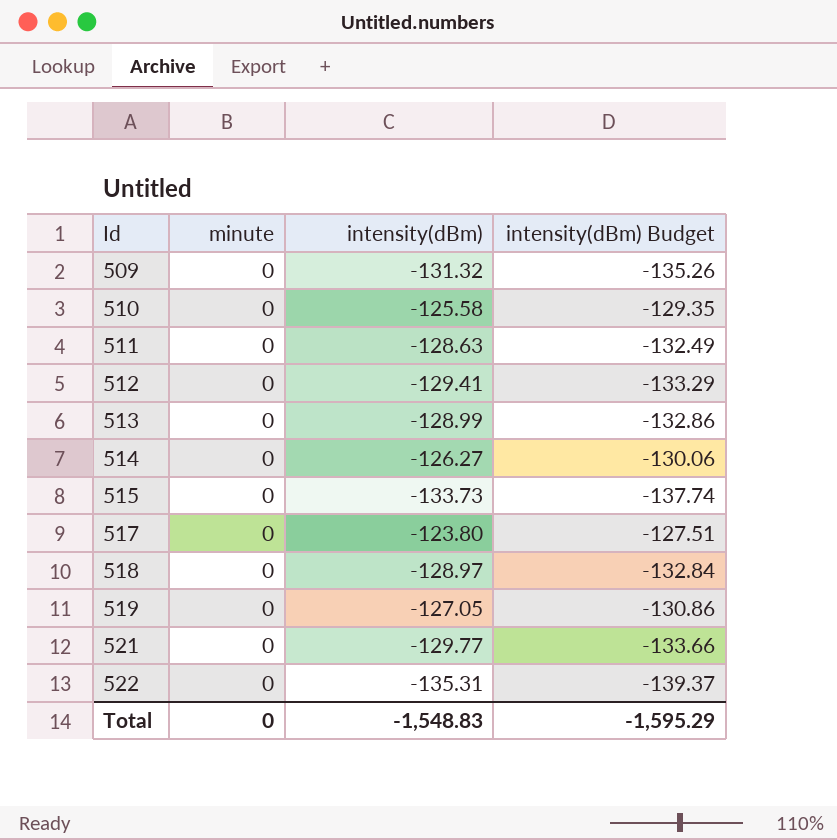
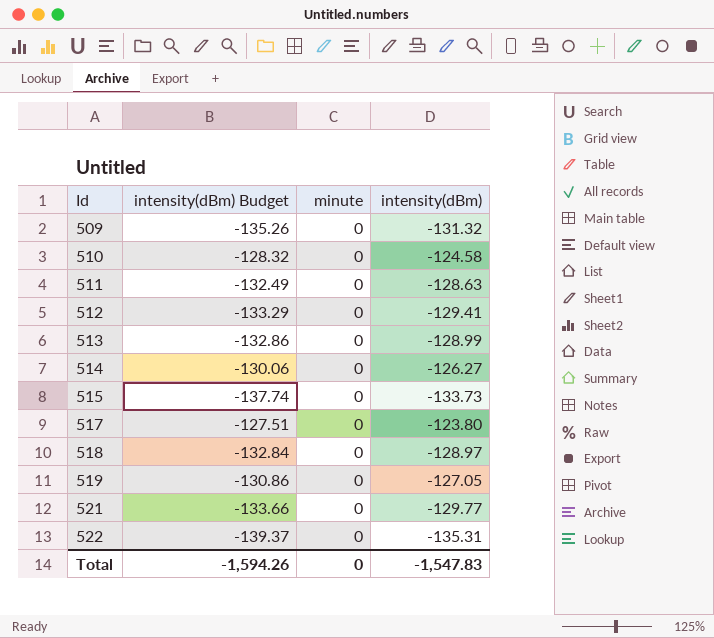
column intensity(dBm) Budget | position: 4 -> 2
510 | intensity(dBm) Budget: -129.35 -> -128.32
510 | intensity(dBm): -125.58 -> -124.58
Total | intensity(dBm) Budget: -1,595.29 -> -1,594.26
Total | intensity(dBm): -1,548.83 -> -1,547.83

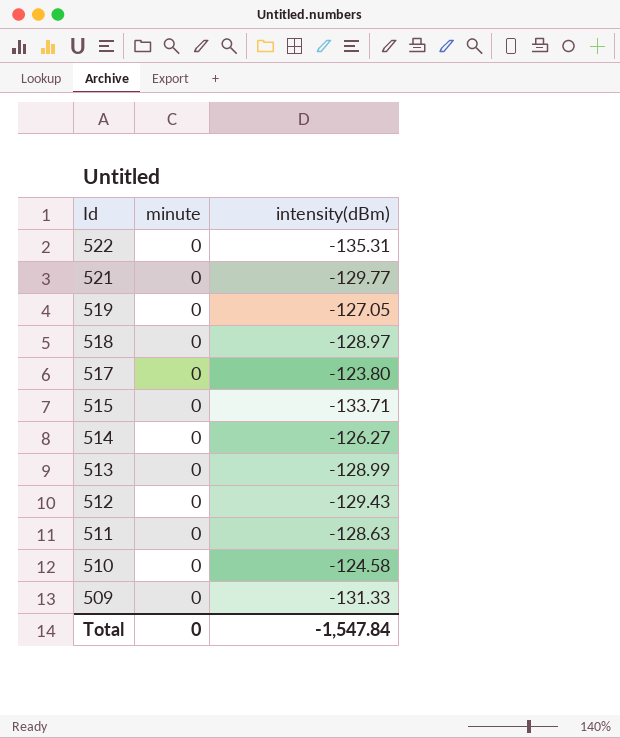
row order: Id ascending -> Id descending
column intensity(dBm) Budget | formula: [intensity(dBm)] * 1.03 -> none
515 | intensity(dBm): -133.73 -> -133.71
512 | intensity(dBm): -129.41 -> -129.43
509 | intensity(dBm): -131.32 -> -131.33
Total | intensity(dBm): -1,547.83 -> -1,547.84

